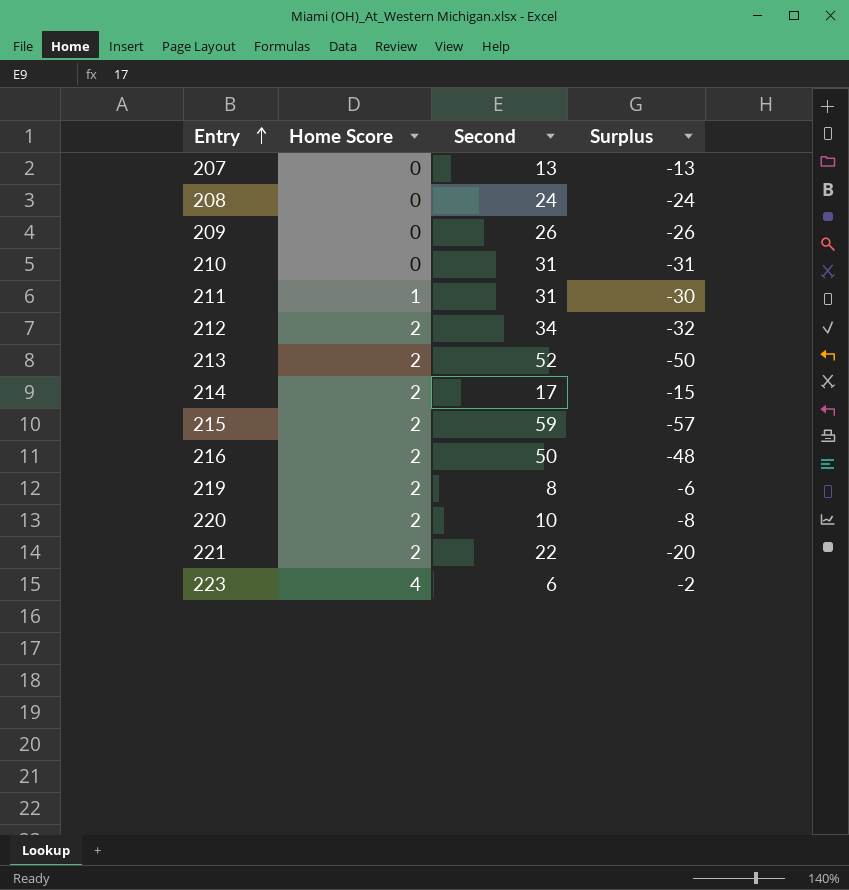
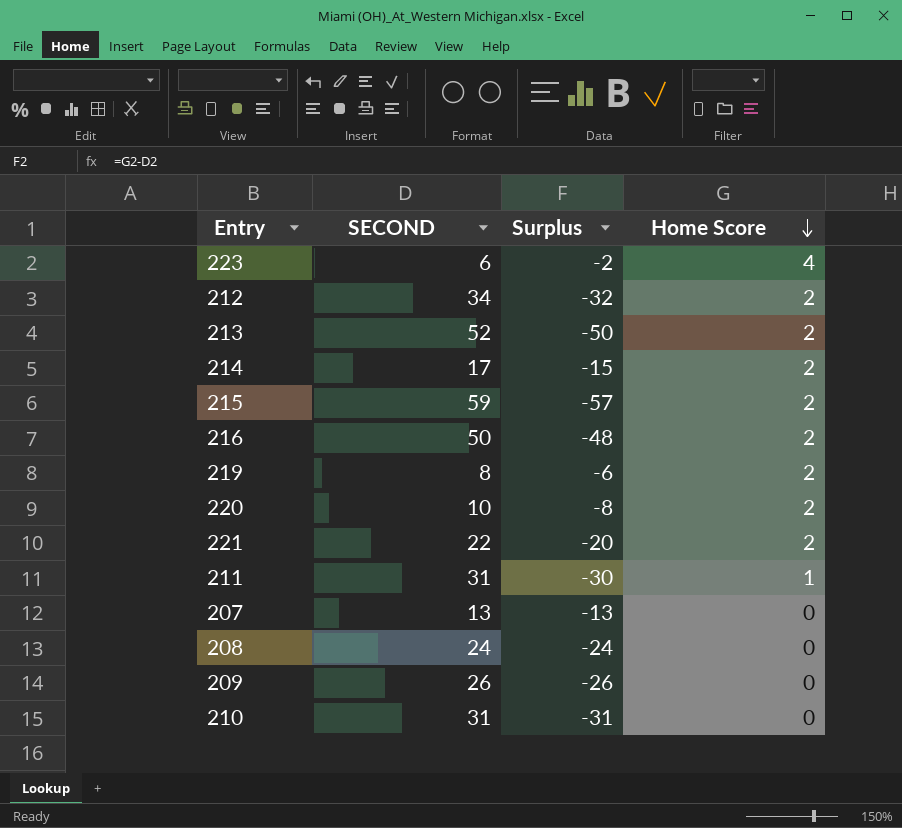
row order: Entry ascending -> Home Score descending
column name: Second -> SECOND
column Home Score | position: 2 -> 4

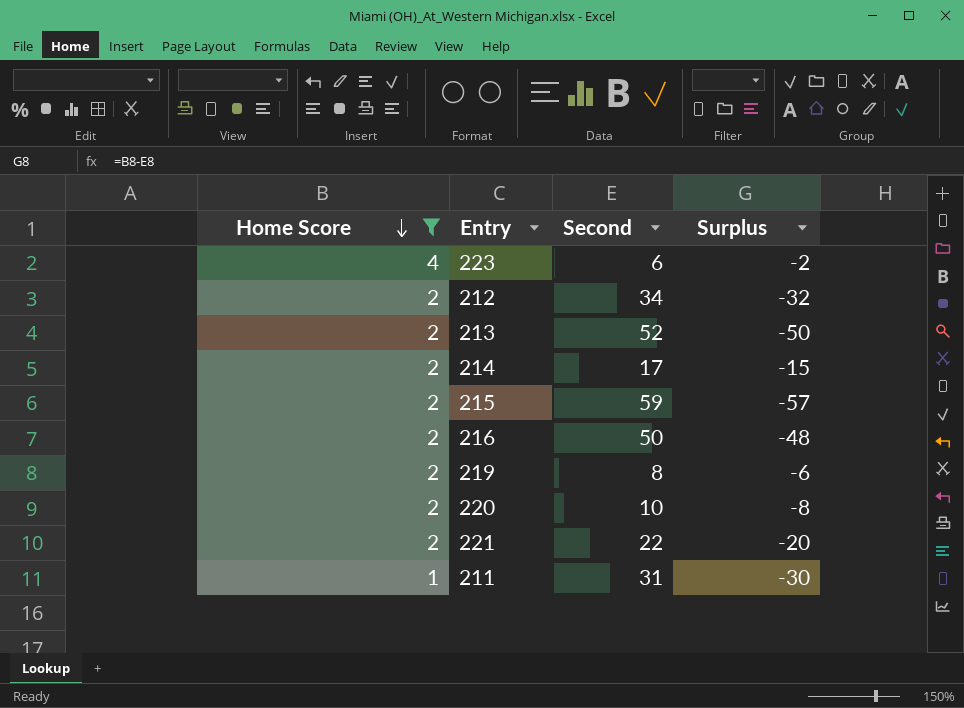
filter: none -> Home Score != 0
column Home Score | position: 4 -> 1
column name: SECOND -> Second

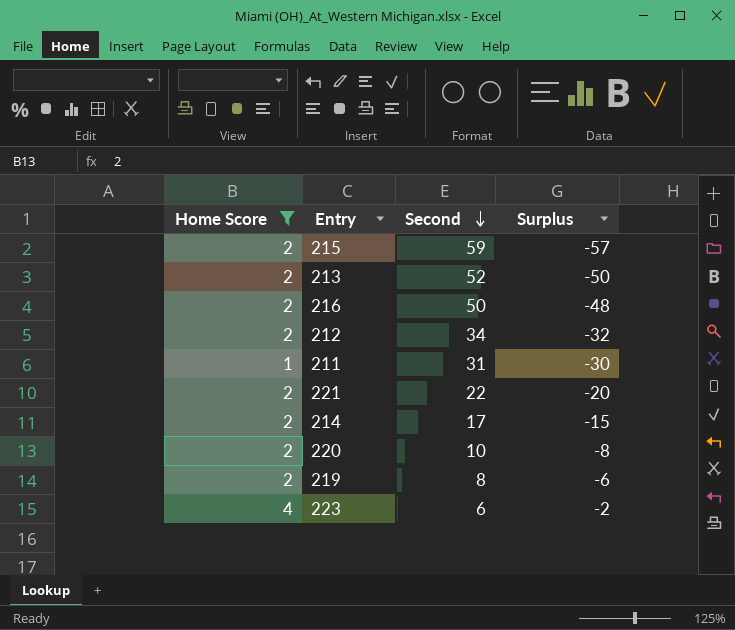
row order: Home Score descending -> Second descending

